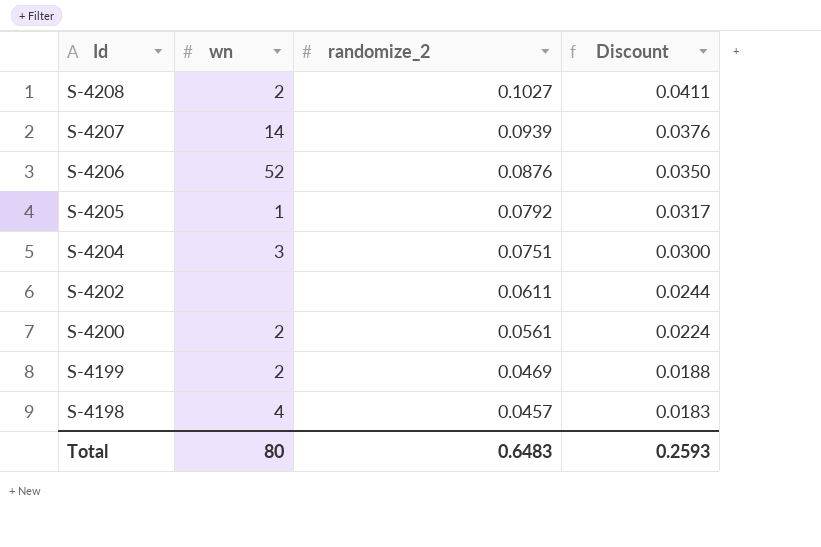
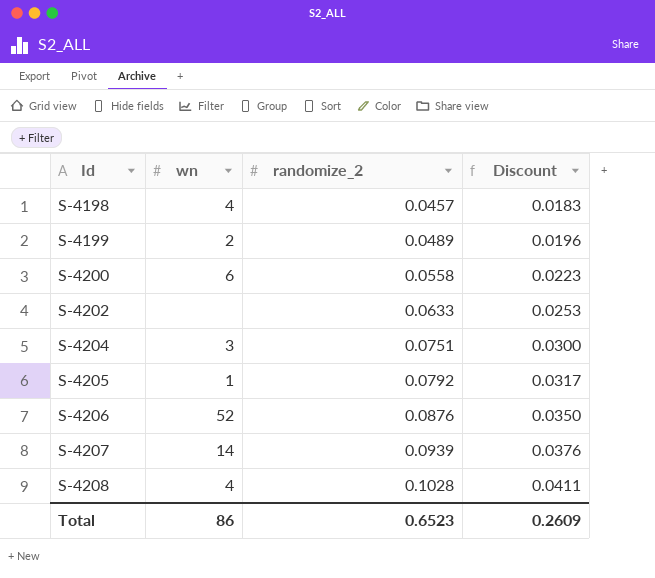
row order: Id descending -> Id ascending
S-4199 | randomize_2: 0.0469 -> 0.0489
S-4199 | Discount: 0.0188 -> 0.0196
S-4200 | wn: 2 -> 6
S-4200 | randomize_2: 0.0561 -> 0.0558
S-4200 | Discount: 0.0224 -> 0.0223
S-4202 | randomize_2: 0.0611 -> 0.0633
S-4202 | Discount: 0.0244 -> 0.0253
S-4208 | wn: 2 -> 4
S-4208 | randomize_2: 0.1027 -> 0.1028
Total | wn: 80 -> 86
Total | randomize_2: 0.6483 -> 0.6523
Total | Discount: 0.2593 -> 0.2609

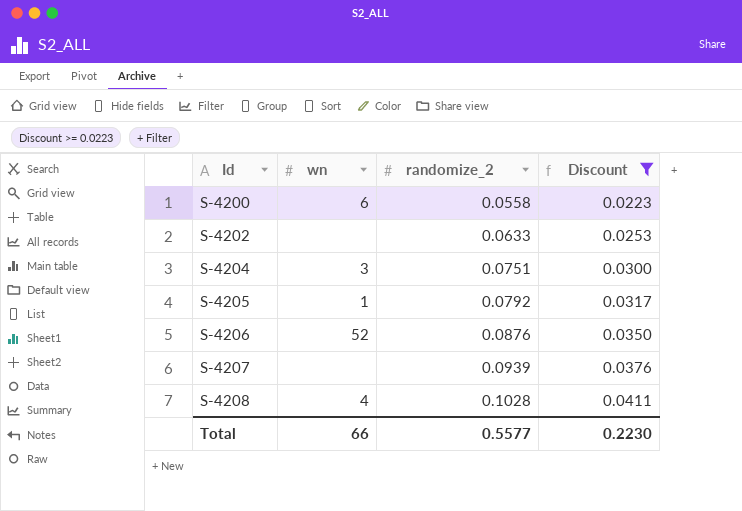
filter: none -> Discount >= 0.0223
S-4207 | wn: 14 -> none
Total | wn: 86 -> 66
Total | randomize_2: 0.6523 -> 0.5577
Total | Discount: 0.2609 -> 0.2230

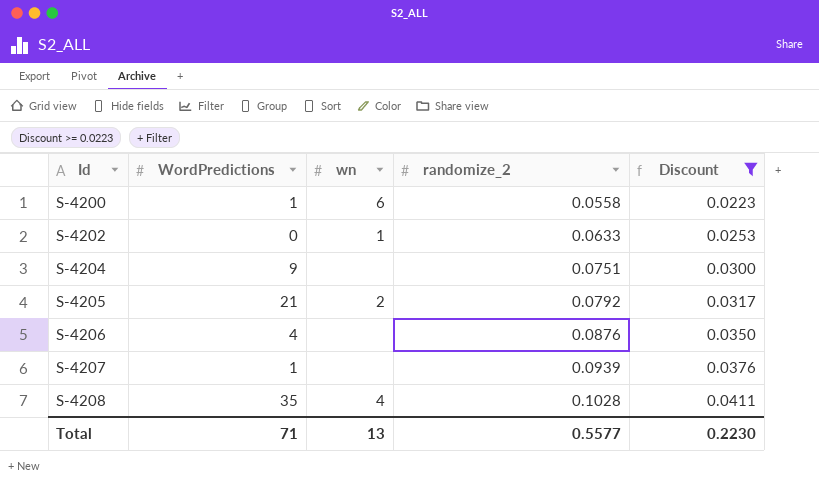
column WordPredictions | position: none -> 2
S-4202 | wn: none -> 1
S-4204 | wn: 3 -> none
S-4205 | wn: 1 -> 2
S-4206 | wn: 52 -> none
Total | wn: 66 -> 13

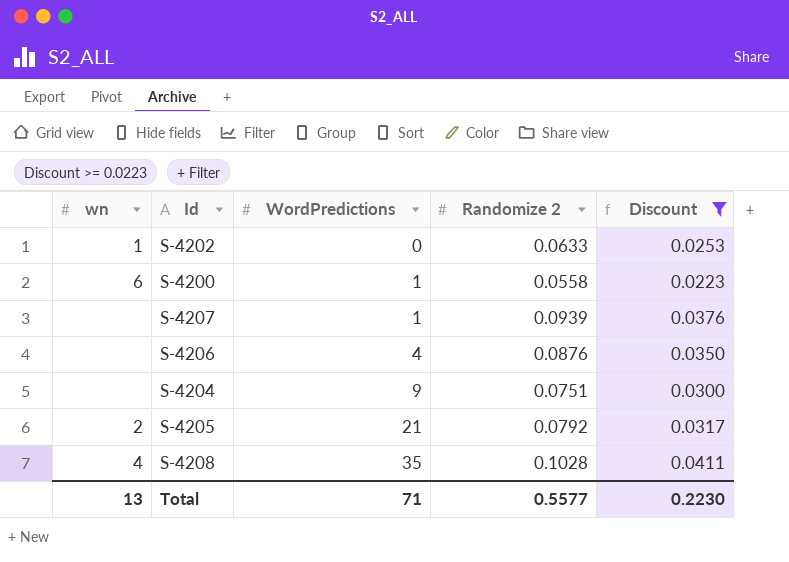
row order: Id ascending -> WordPredictions ascending
column wn | position: 3 -> 1
column name: randomize_2 -> Randomize 2

